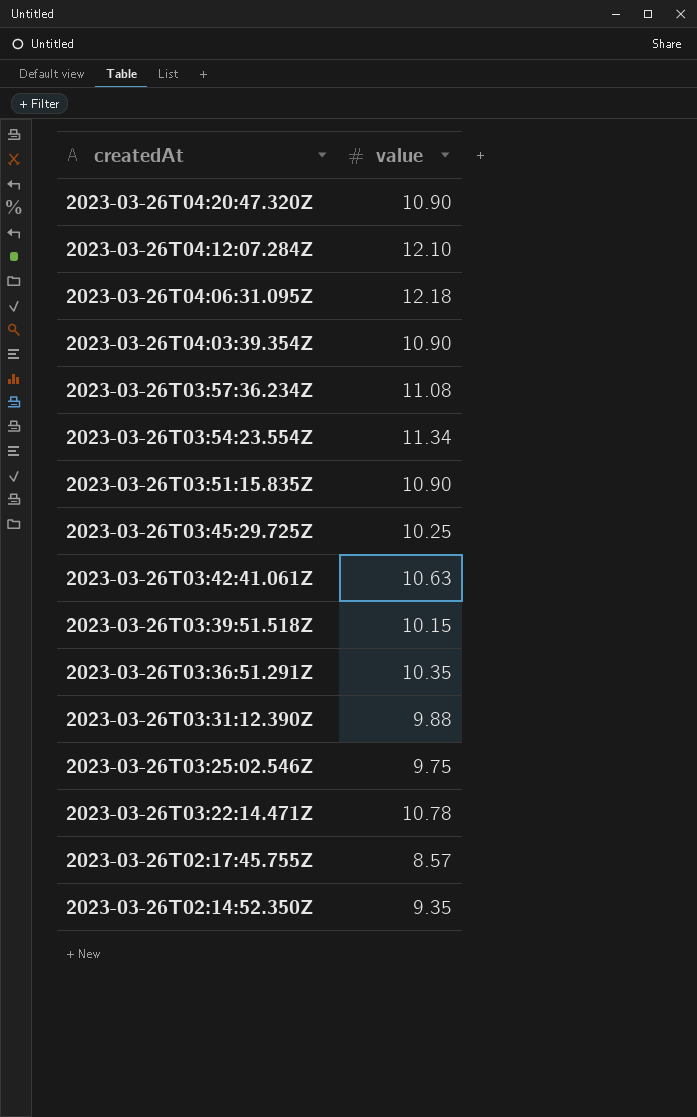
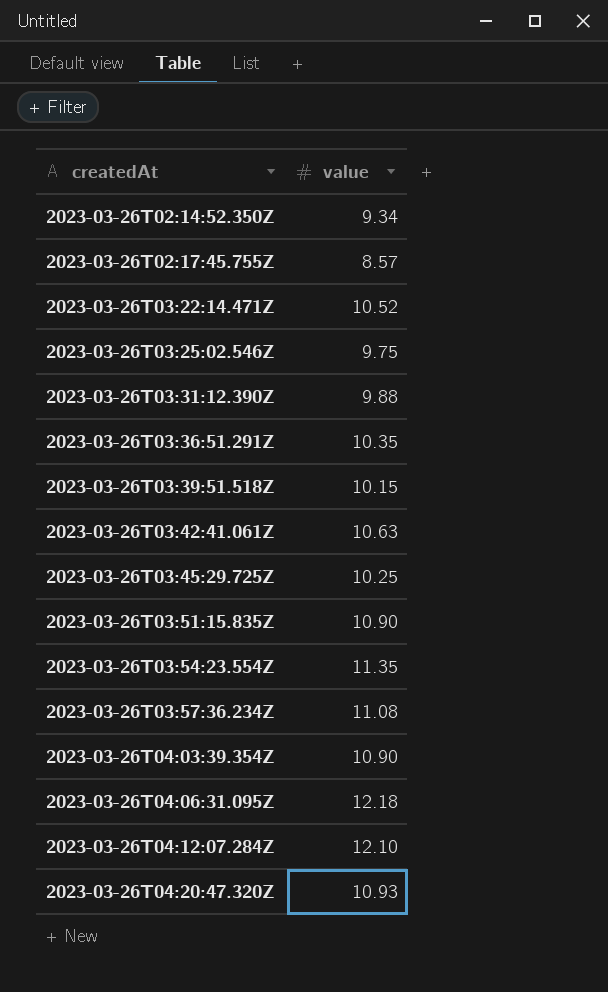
row order: createdAt descending -> createdAt ascending
2023-03-26T02:14:52.350Z | value: 9.35 -> 9.34
2023-03-26T03:22:14.471Z | value: 10.78 -> 10.52
2023-03-26T03:54:23.554Z | value: 11.34 -> 11.35
2023-03-26T04:20:47.320Z | value: 10.90 -> 10.93

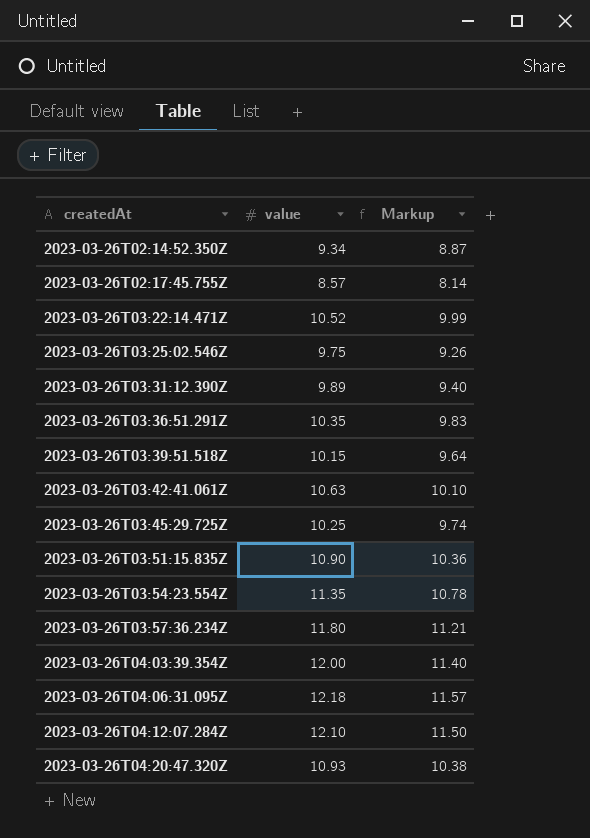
column Markup | formula: none -> [value] * 0.95
2023-03-26T03:31:12.390Z | value: 9.88 -> 9.89
2023-03-26T03:57:36.234Z | value: 11.08 -> 11.80
2023-03-26T04:03:39.354Z | value: 10.90 -> 12.00

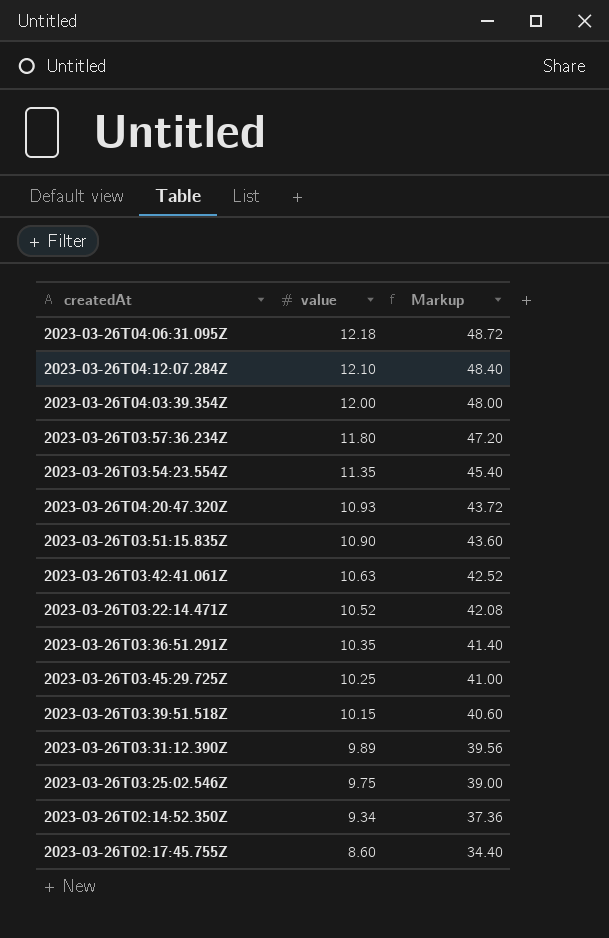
row order: createdAt ascending -> value descending
column Markup | formula: [value] * 0.95 -> [value] * 4
2023-03-26T02:17:45.755Z | value: 8.57 -> 8.60

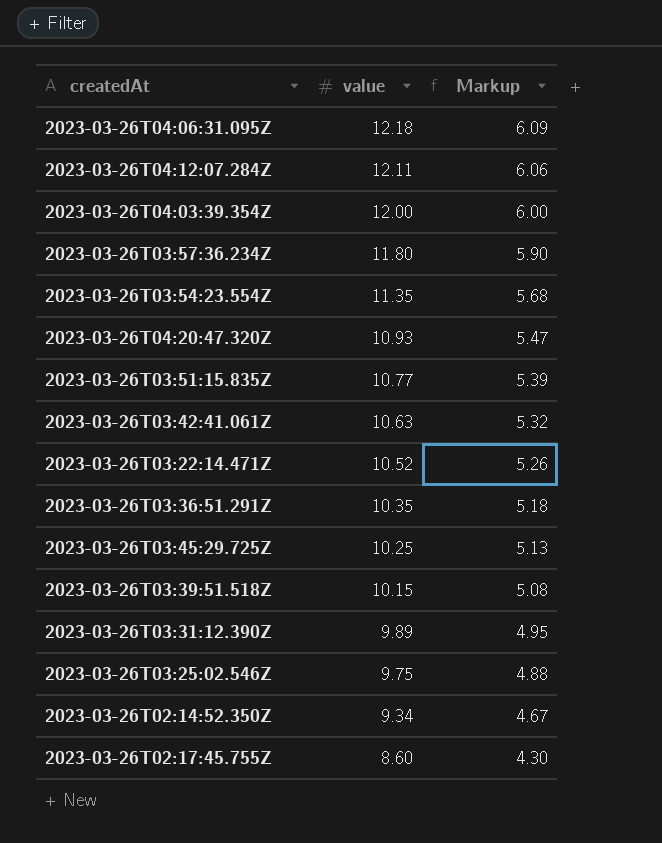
column Markup | formula: [value] * 4 -> [value] * 0.5
2023-03-26T04:12:07.284Z | value: 12.10 -> 12.11
2023-03-26T03:51:15.835Z | value: 10.90 -> 10.77

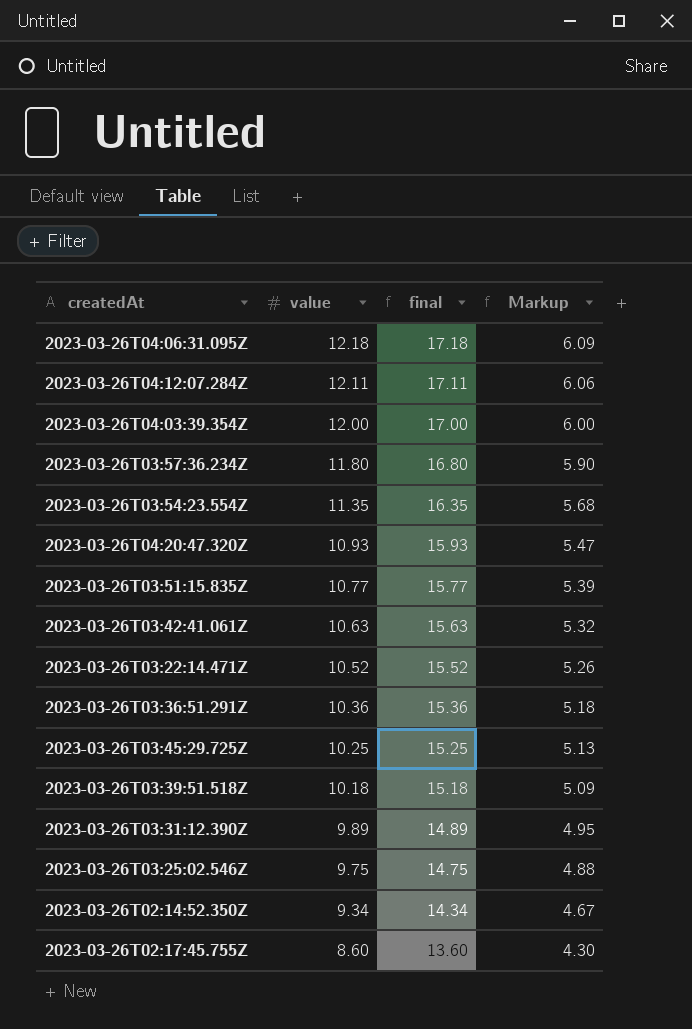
column final | formula: none -> [value] + 5
2023-03-26T03:36:51.291Z | value: 10.35 -> 10.36
2023-03-26T03:39:51.518Z | value: 10.15 -> 10.18
2023-03-26T03:39:51.518Z | Markup: 5.08 -> 5.09

